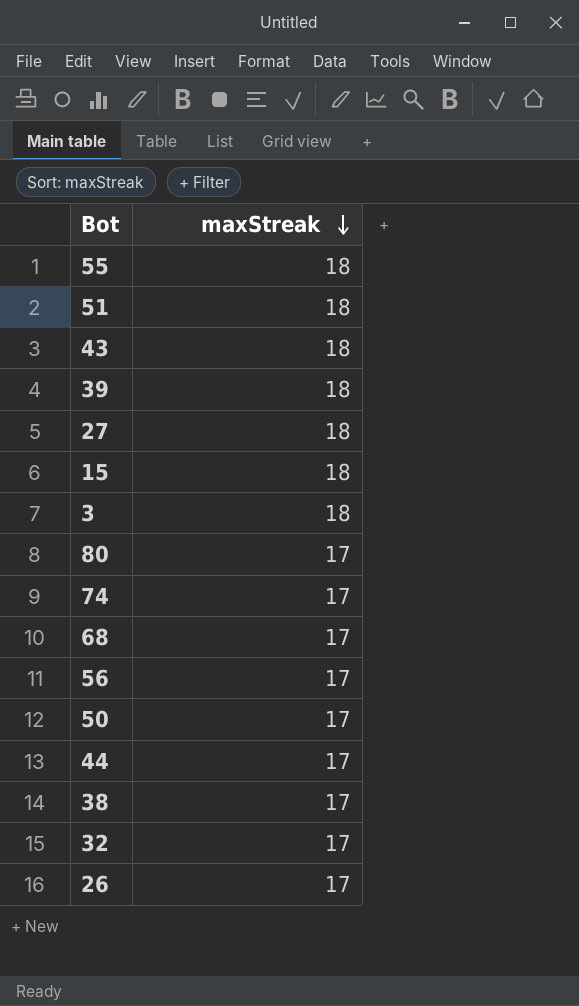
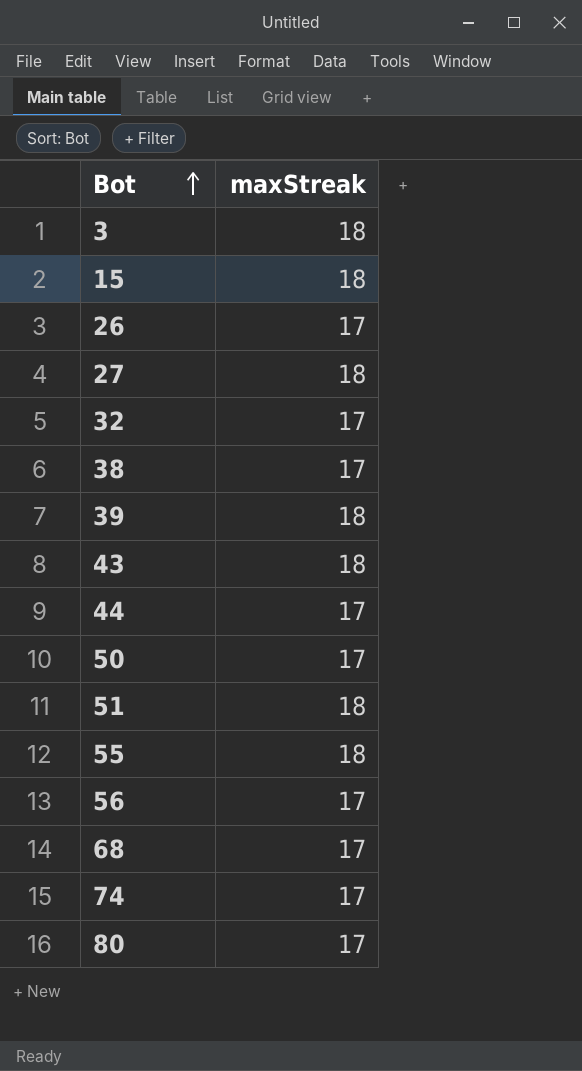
row order: maxStreak descending -> Bot ascending

